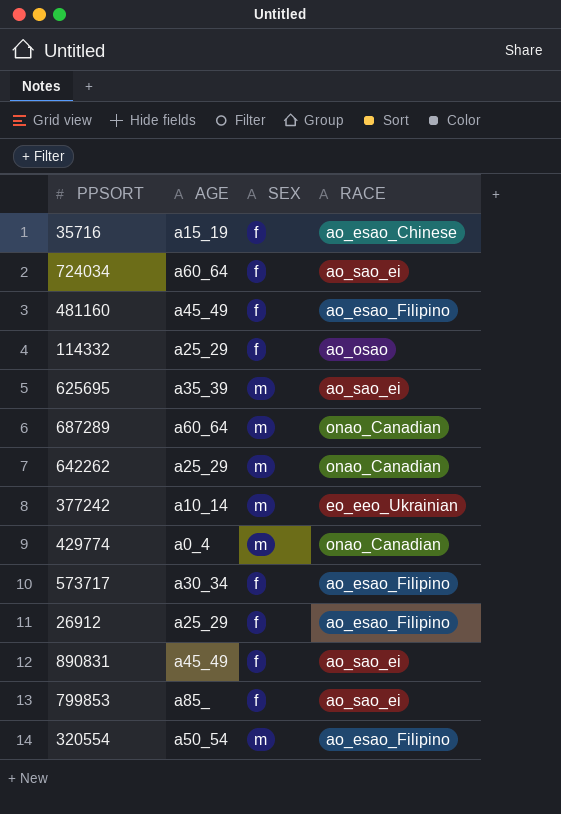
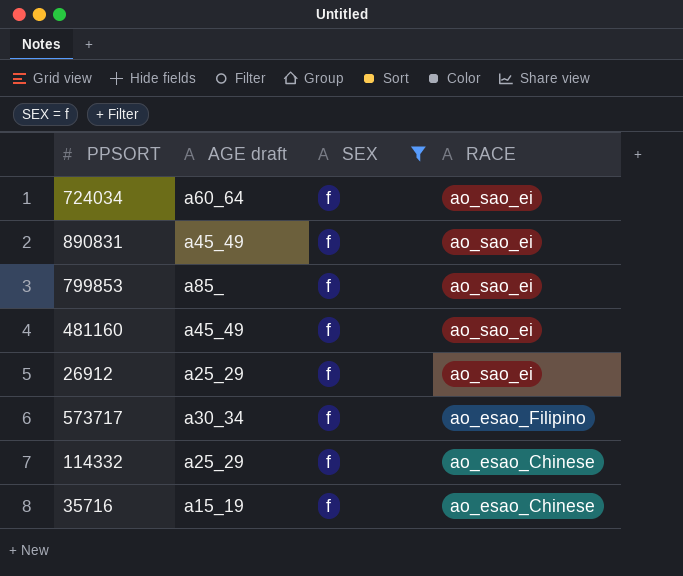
filter: none -> SEX = f
row order: none -> RACE descending
column name: AGE -> AGE draft
481160 | RACE: ao_esao_Filipino -> ao_sao_ei
26912 | RACE: ao_esao_Filipino -> ao_sao_ei
114332 | RACE: ao_osao -> ao_esao_Chinese

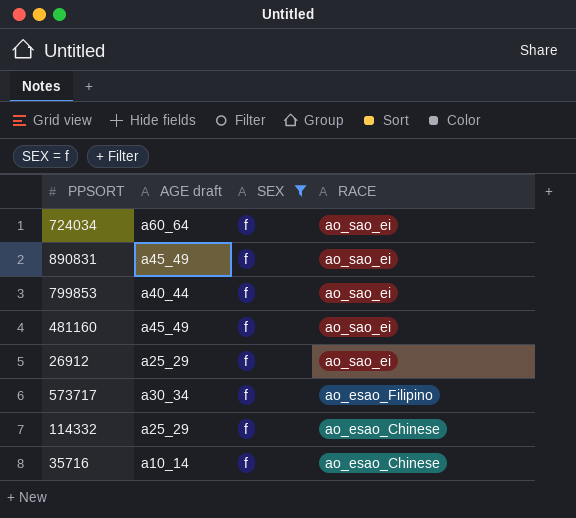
799853 | AGE draft: a85_ -> a40_44
35716 | AGE draft: a15_19 -> a10_14

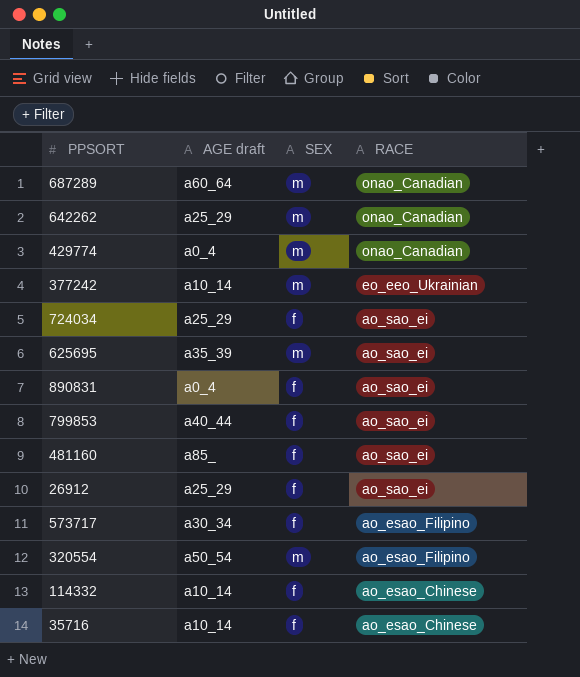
filter: SEX = f -> none
724034 | AGE draft: a60_64 -> a25_29
890831 | AGE draft: a45_49 -> a0_4
481160 | AGE draft: a45_49 -> a85_
114332 | AGE draft: a25_29 -> a10_14

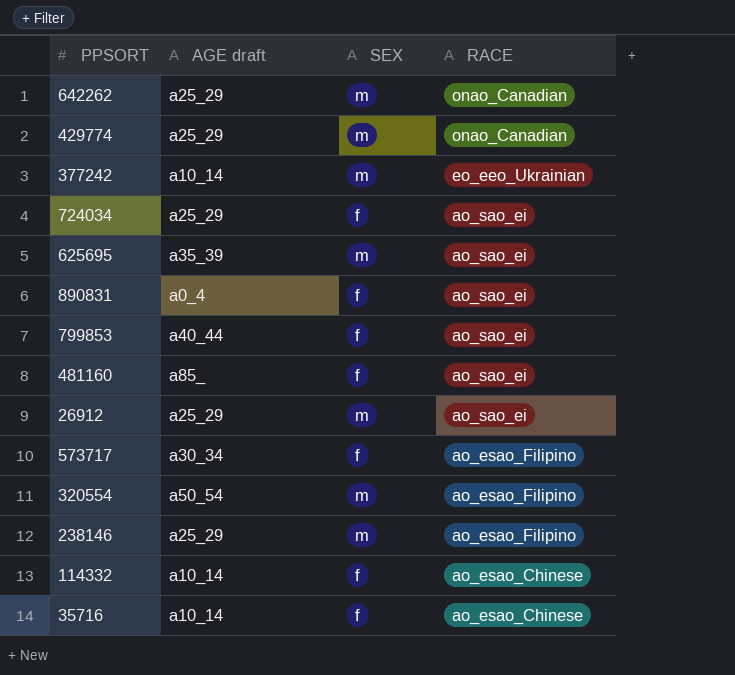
row 687289: a60_64 | m | onao_Canadian -> none
429774 | AGE draft: a0_4 -> a25_29
26912 | SEX: f -> m
row 238146: none -> a25_29 | m | ao_esao_Filipino

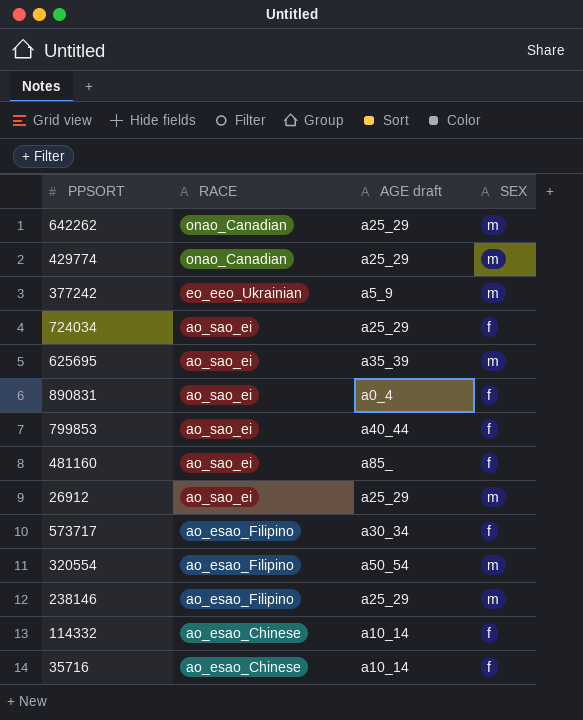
column RACE | position: 4 -> 2
377242 | AGE draft: a10_14 -> a5_9

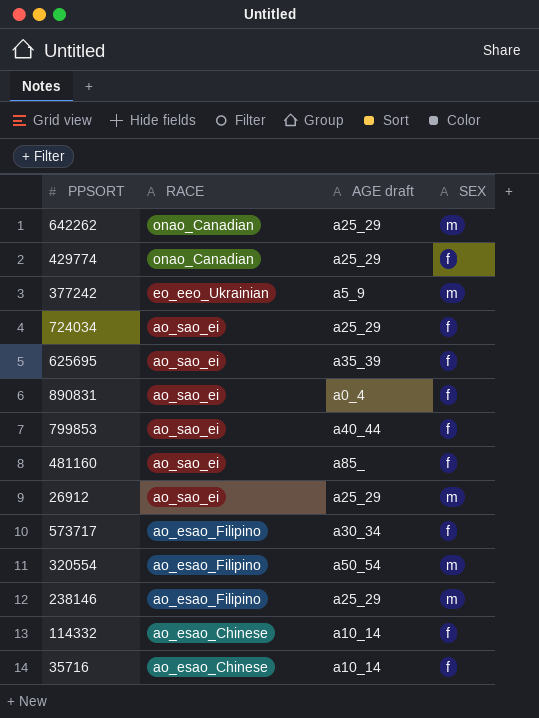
429774 | SEX: m -> f
625695 | SEX: m -> f

